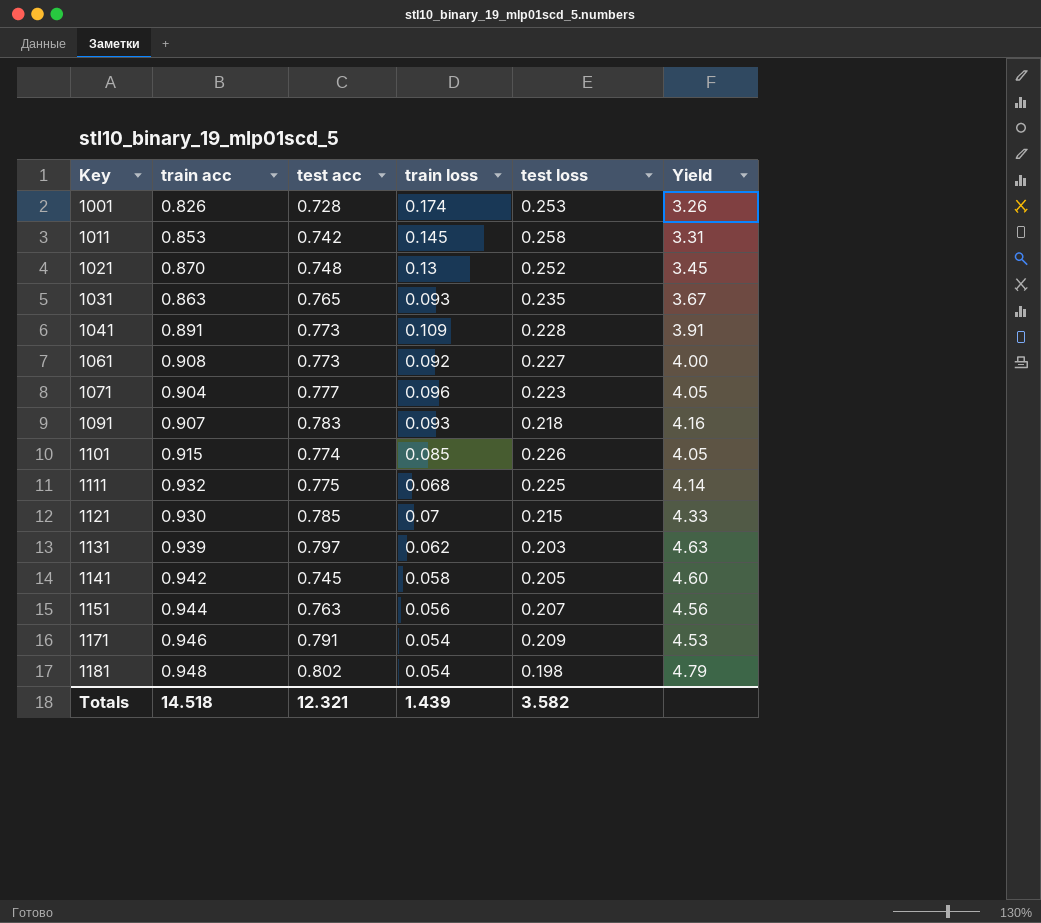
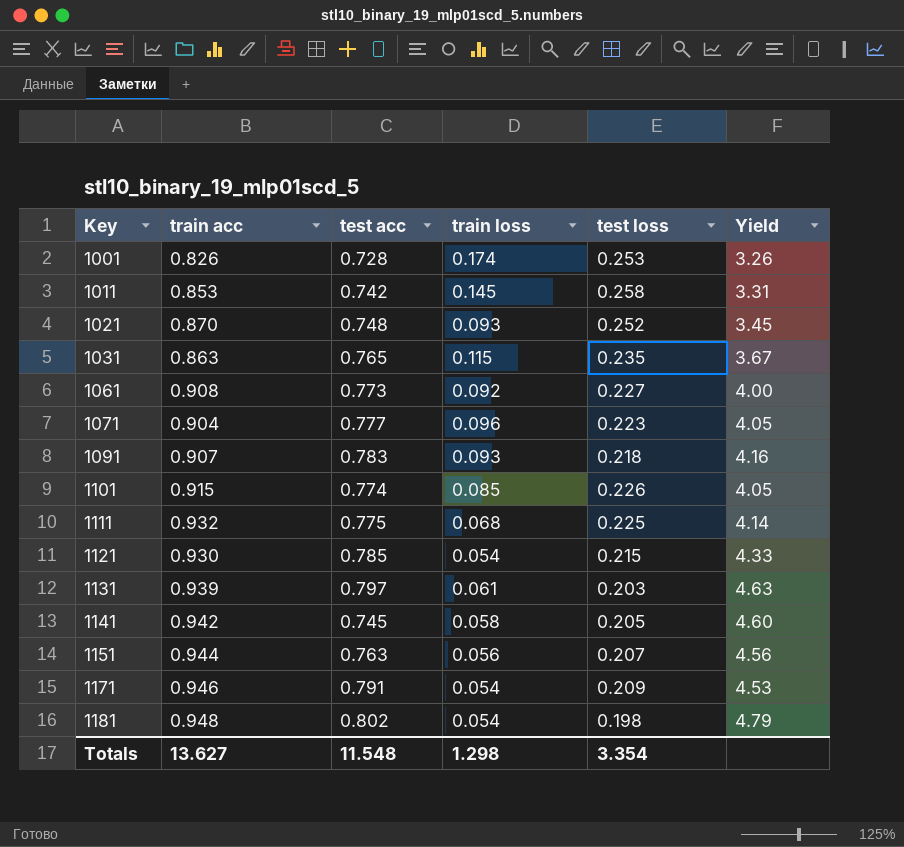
row 1041: 0.891 | 0.773 | 0.109 | 0.228 | 3.91 -> none
1021 | train loss: 0.13 -> 0.093
1031 | train loss: 0.093 -> 0.115
1121 | train loss: 0.07 -> 0.054
1131 | train loss: 0.062 -> 0.061
Totals | train acc: 14.518 -> 13.627
Totals | test acc: 12.321 -> 11.548
Totals | train loss: 1.439 -> 1.298
Totals | test loss: 3.582 -> 3.354

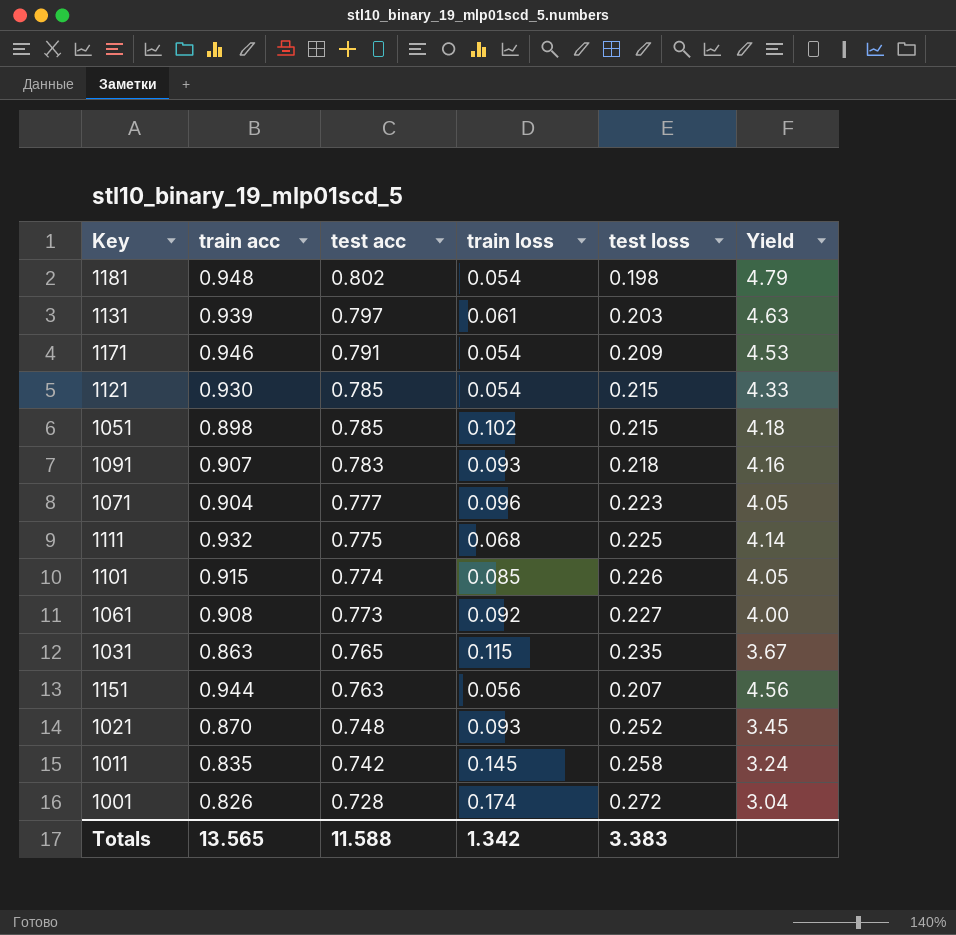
row order: Key ascending -> test acc descending
row 1141: 0.942 | 0.745 | 0.058 | 0.205 | 4.60 -> none
row 1051: none -> 0.898 | 0.785 | 0.102 | 0.215 | 4.18
1011 | train acc: 0.853 -> 0.835
1011 | Yield: 3.31 -> 3.24
1001 | test loss: 0.253 -> 0.272
1001 | Yield: 3.26 -> 3.04
Totals | train acc: 13.627 -> 13.565
Totals | test acc: 11.548 -> 11.588
Totals | train loss: 1.298 -> 1.342
Totals | test loss: 3.354 -> 3.383

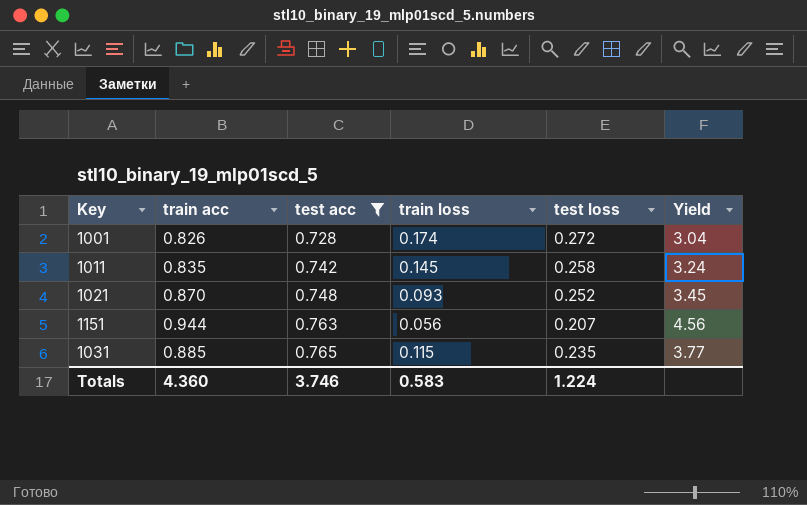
filter: none -> test acc <= 0.765
row order: test acc descending -> test acc ascending
1031 | train acc: 0.863 -> 0.885
1031 | Yield: 3.67 -> 3.77
Totals | train acc: 13.565 -> 4.360
Totals | test acc: 11.588 -> 3.746
Totals | train loss: 1.342 -> 0.583
Totals | test loss: 3.383 -> 1.224

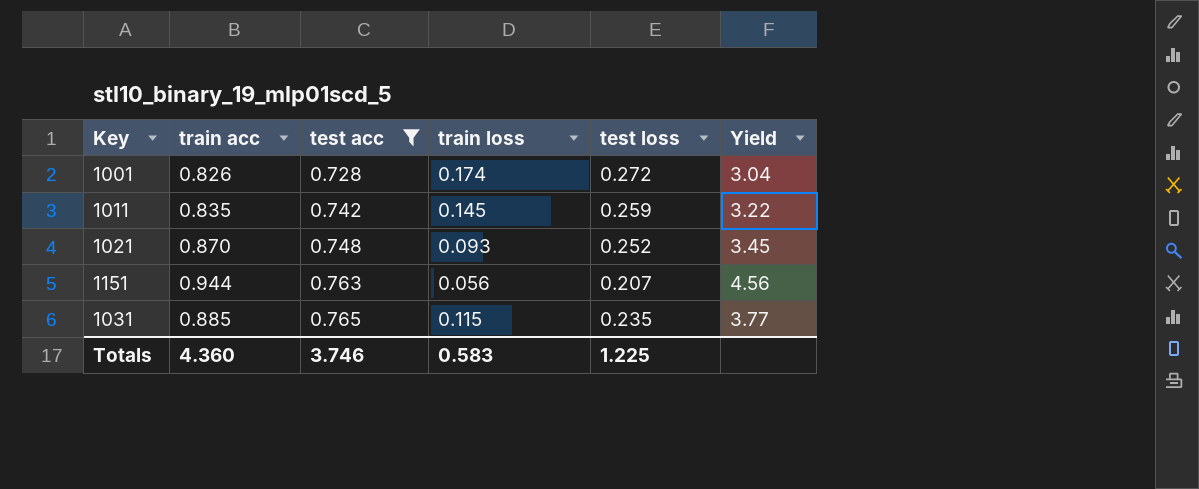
1011 | test loss: 0.258 -> 0.259
1011 | Yield: 3.24 -> 3.22
Totals | test loss: 1.224 -> 1.225

